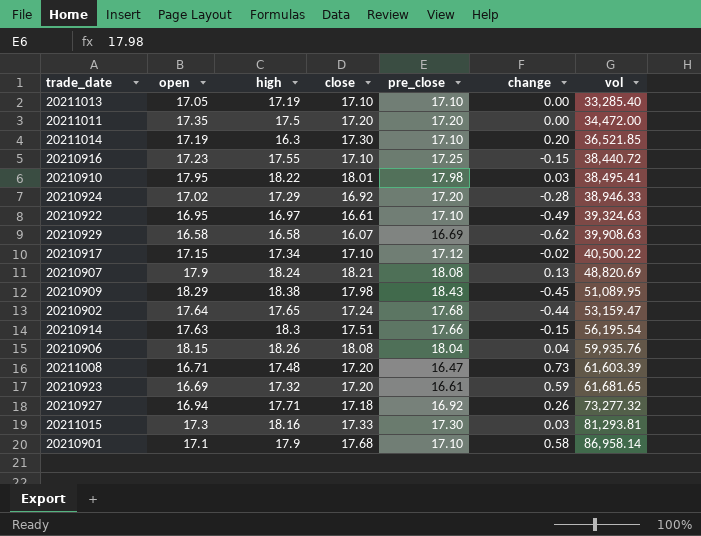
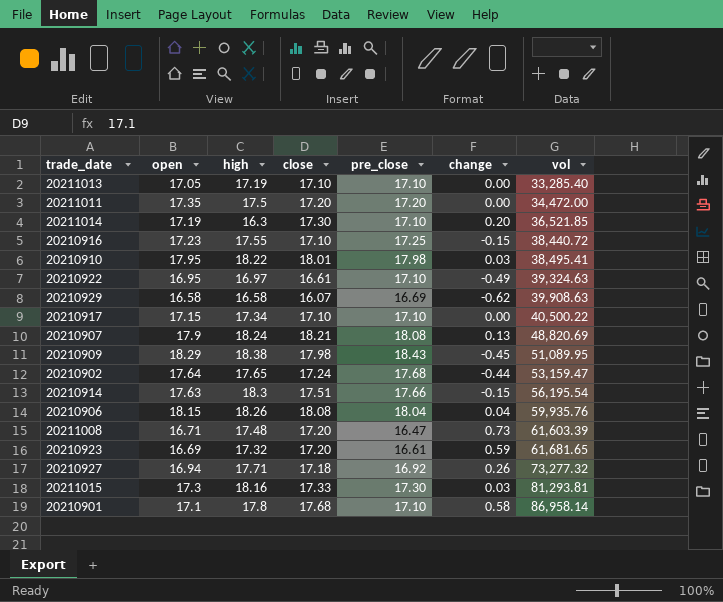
row 20210924: 17.02 | 17.29 | 16.92 | 17.20 | -0.28 | 38,946.33 -> none
20210917 | pre_close: 17.12 -> 17.10
20210917 | change: -0.02 -> 0.00
20210901 | high: 17.9 -> 17.8

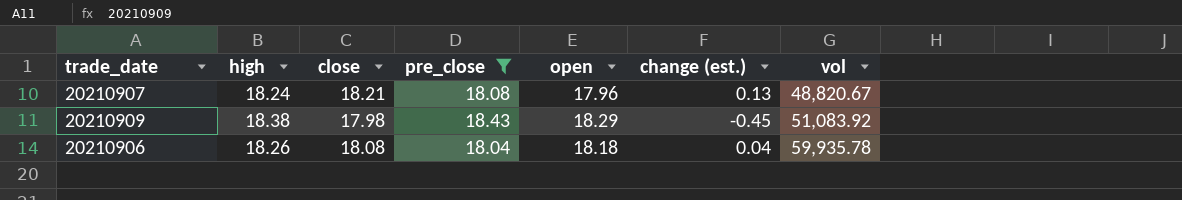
filter: none -> pre_close >= 18.04
column open | position: 2 -> 5
column name: change -> change (est.)
20210907 | open: 17.9 -> 17.96
20210907 | vol: 48,820.69 -> 48,820.67
20210909 | vol: 51,089.95 -> 51,083.92
20210906 | open: 18.15 -> 18.18
20210906 | vol: 59,935.76 -> 59,935.78

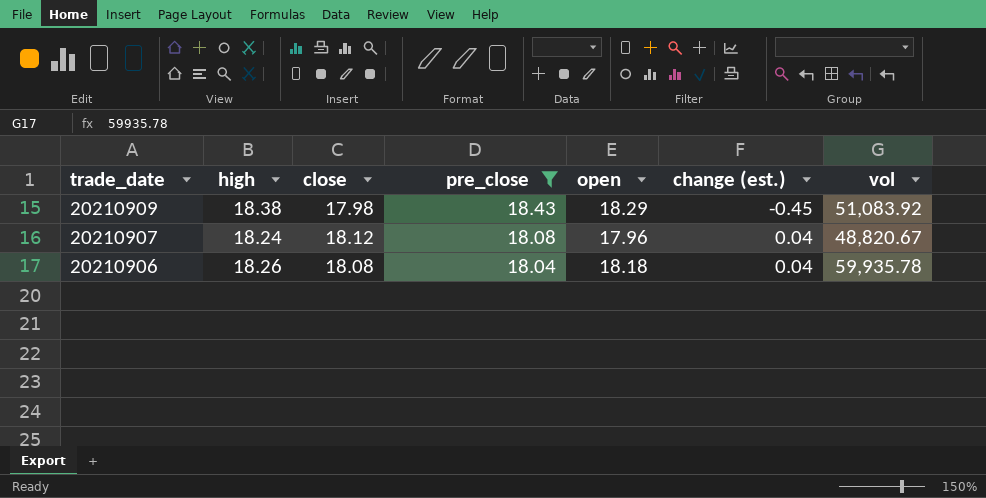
row order: vol ascending -> trade_date descending
20210907 | close: 18.21 -> 18.12
20210907 | change (est.): 0.13 -> 0.04

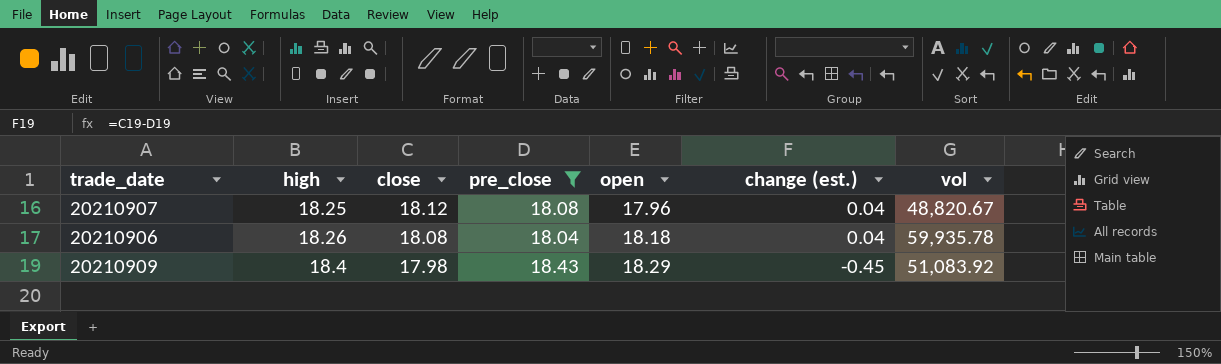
row order: trade_date descending -> high ascending
20210907 | high: 18.24 -> 18.25
20210909 | high: 18.38 -> 18.4

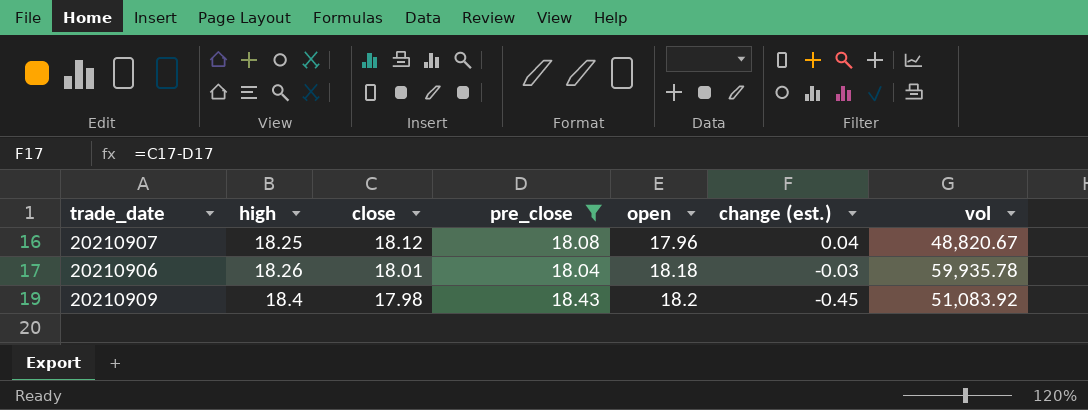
20210906 | close: 18.08 -> 18.01
20210906 | change (est.): 0.04 -> -0.03
20210909 | open: 18.29 -> 18.2

